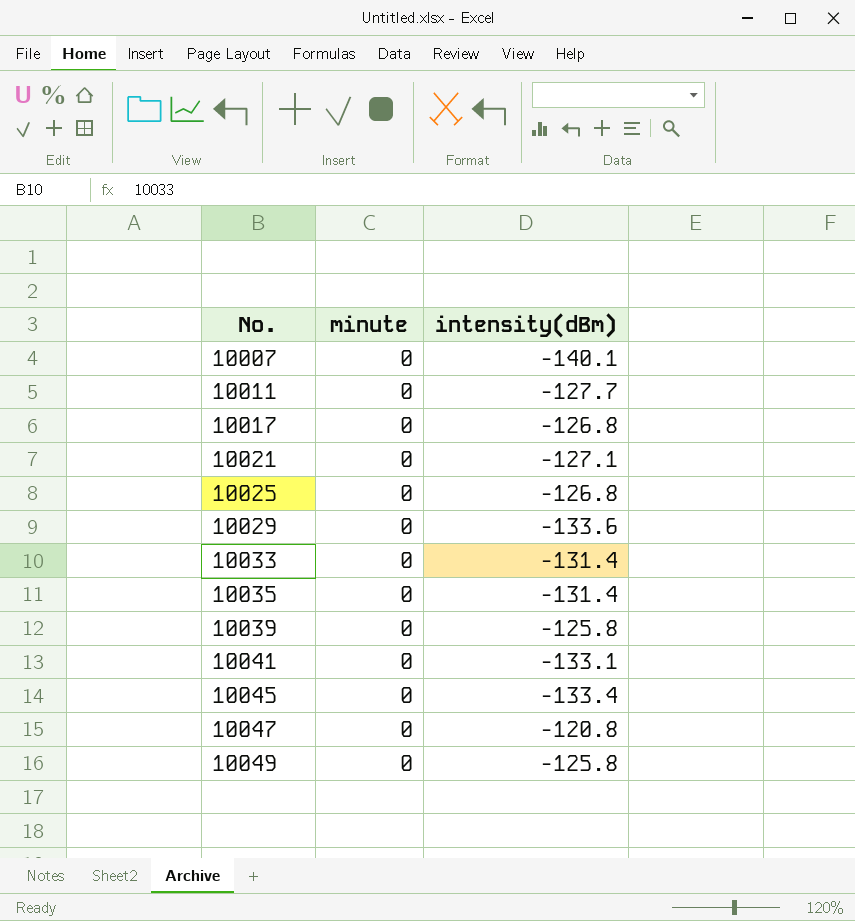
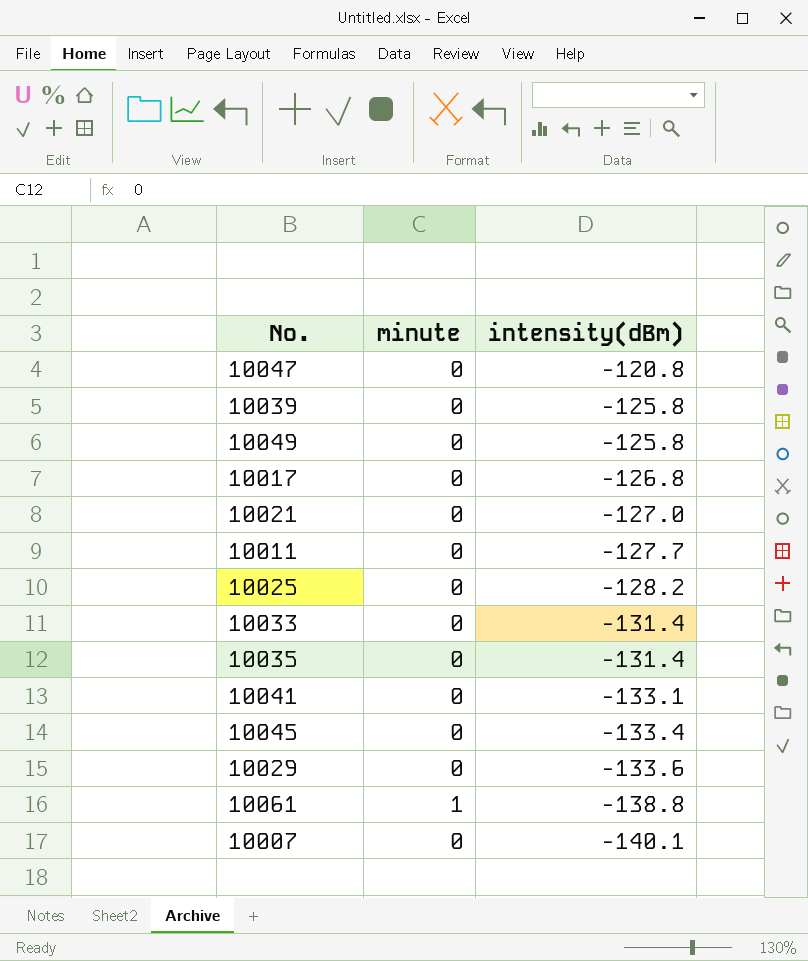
row order: No. ascending -> intensity(dBm) descending
10021 | intensity(dBm): -127.1 -> -127.0
10025 | intensity(dBm): -126.8 -> -128.2
row 10061: none -> 1 | -138.8

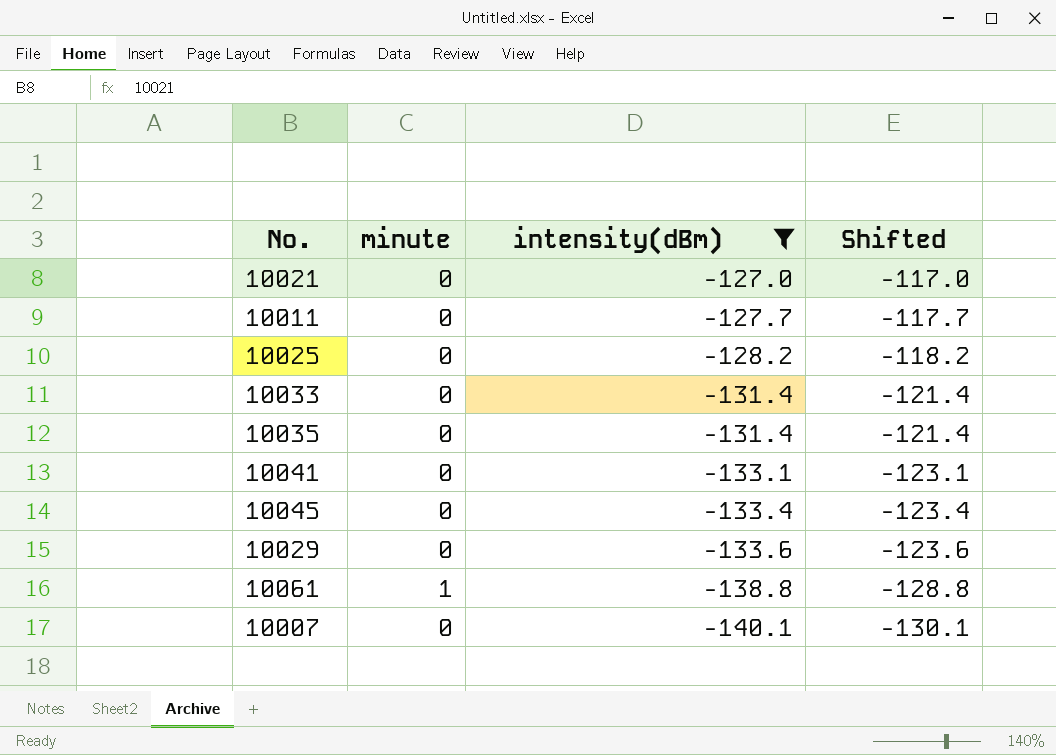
filter: none -> intensity(dBm) <= -127.0
column Shifted | formula: none -> [intensity(dBm)] + 10

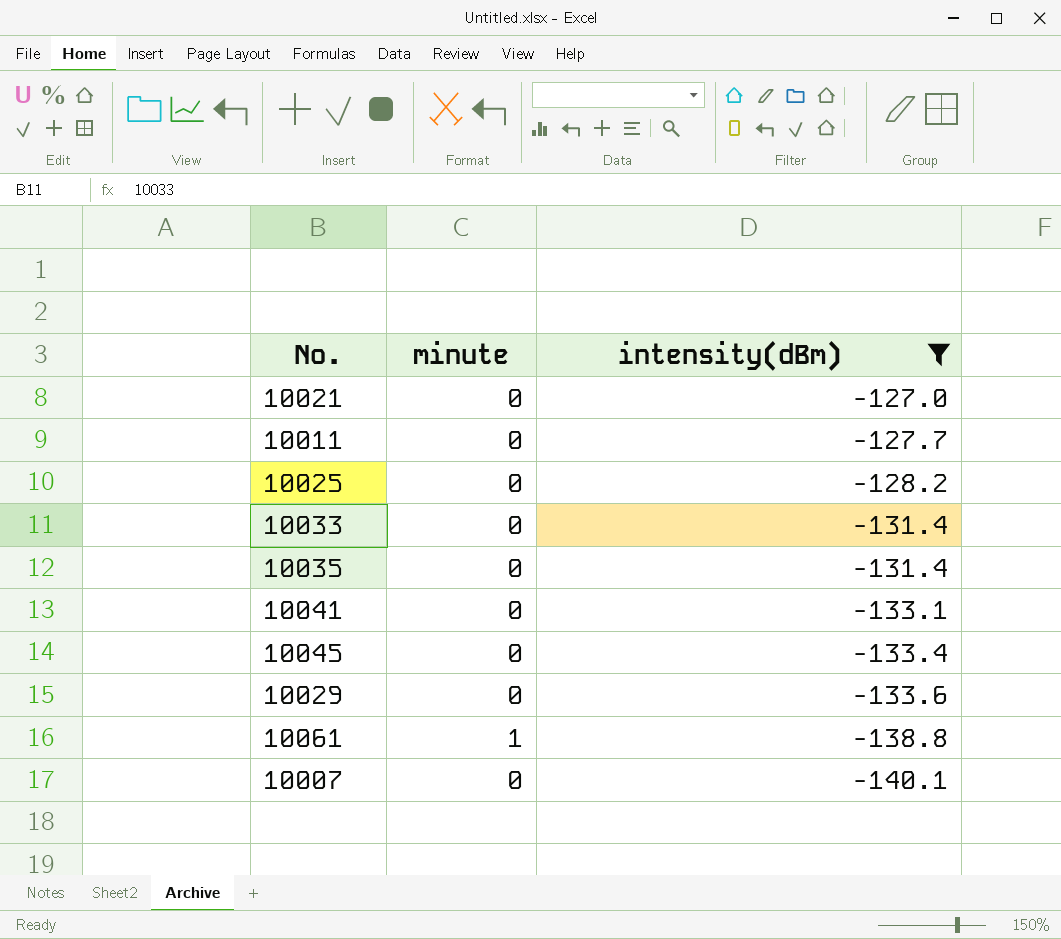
column Shifted | formula: [intensity(dBm)] + 10 -> none

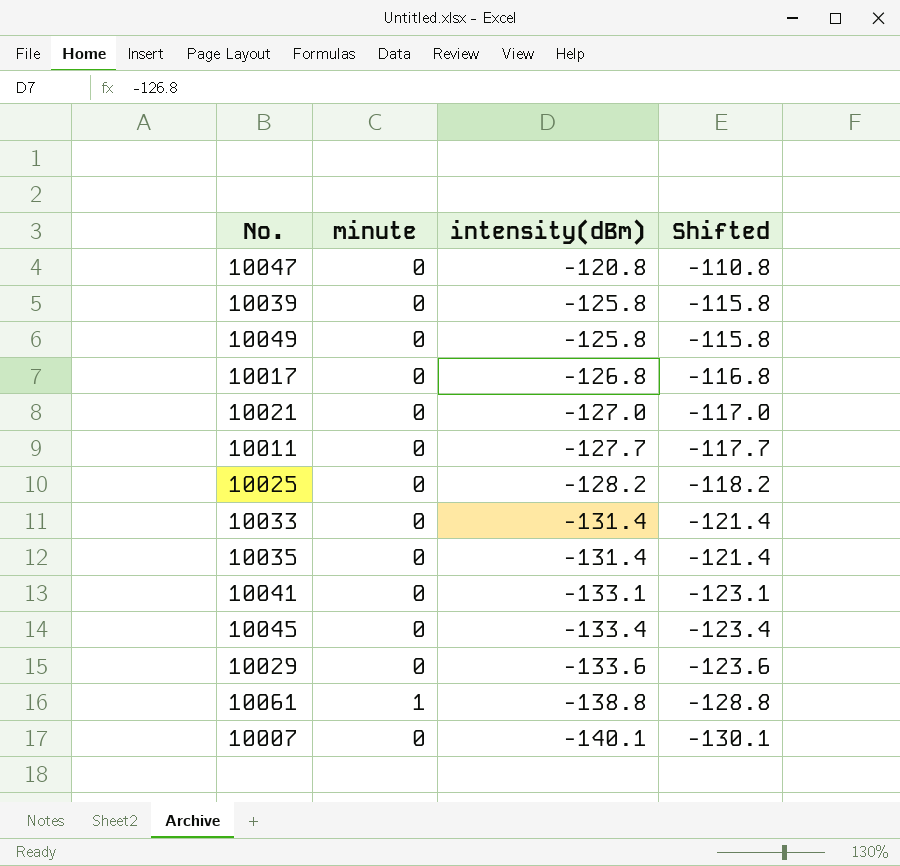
filter: intensity(dBm) <= -127.0 -> none
column Shifted | formula: none -> [intensity(dBm)] + 10

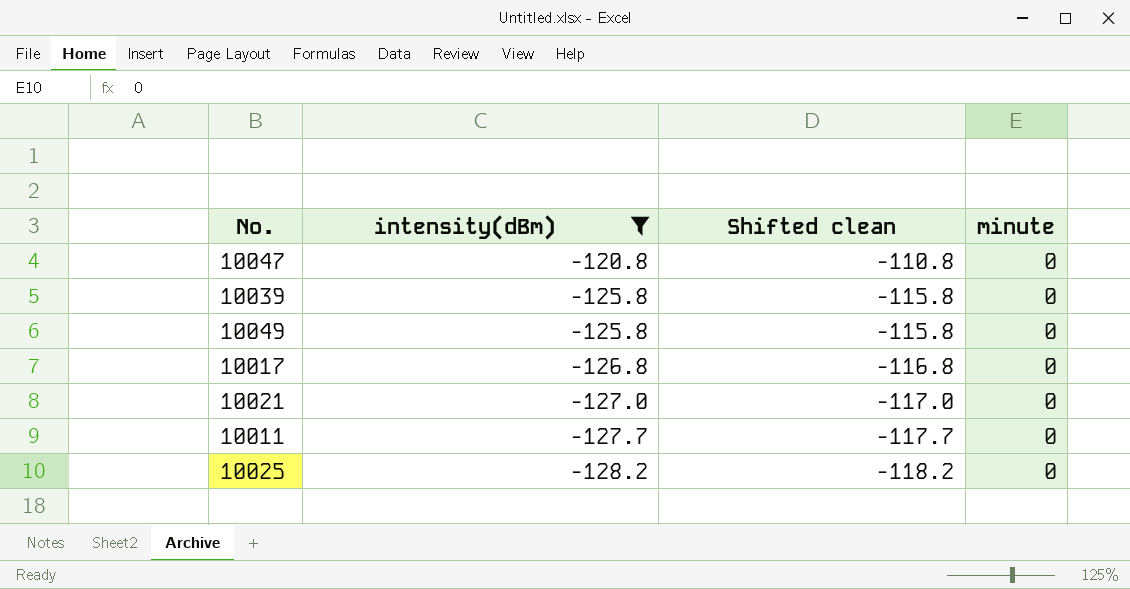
filter: none -> intensity(dBm) >= -128.2
column name: Shifted -> Shifted clean
column minute | position: 2 -> 4

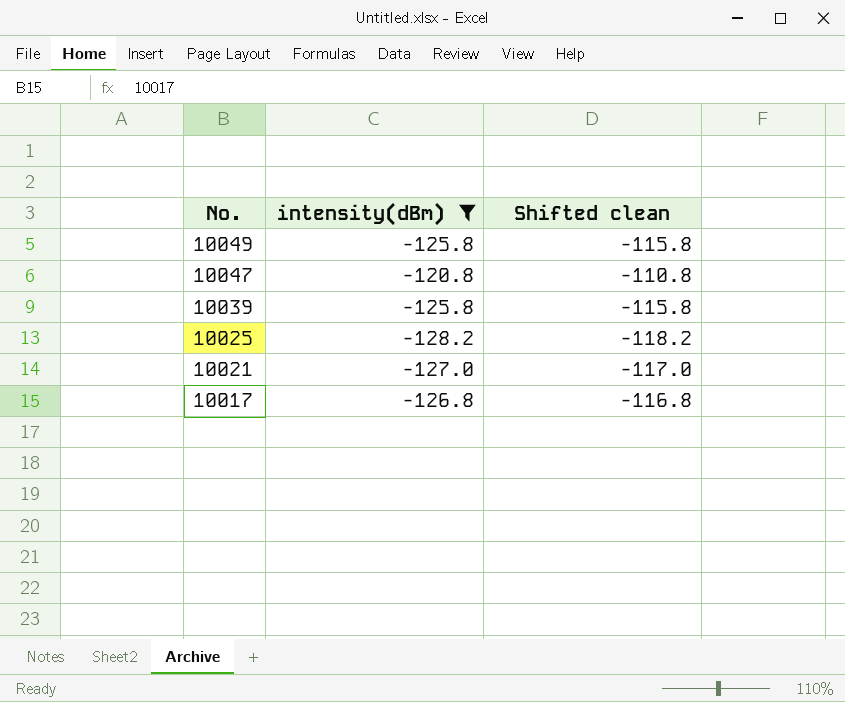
row order: intensity(dBm) descending -> No. descending
column minute | position: 4 -> none
row 10011: -127.7 | -117.7 | 0 -> none

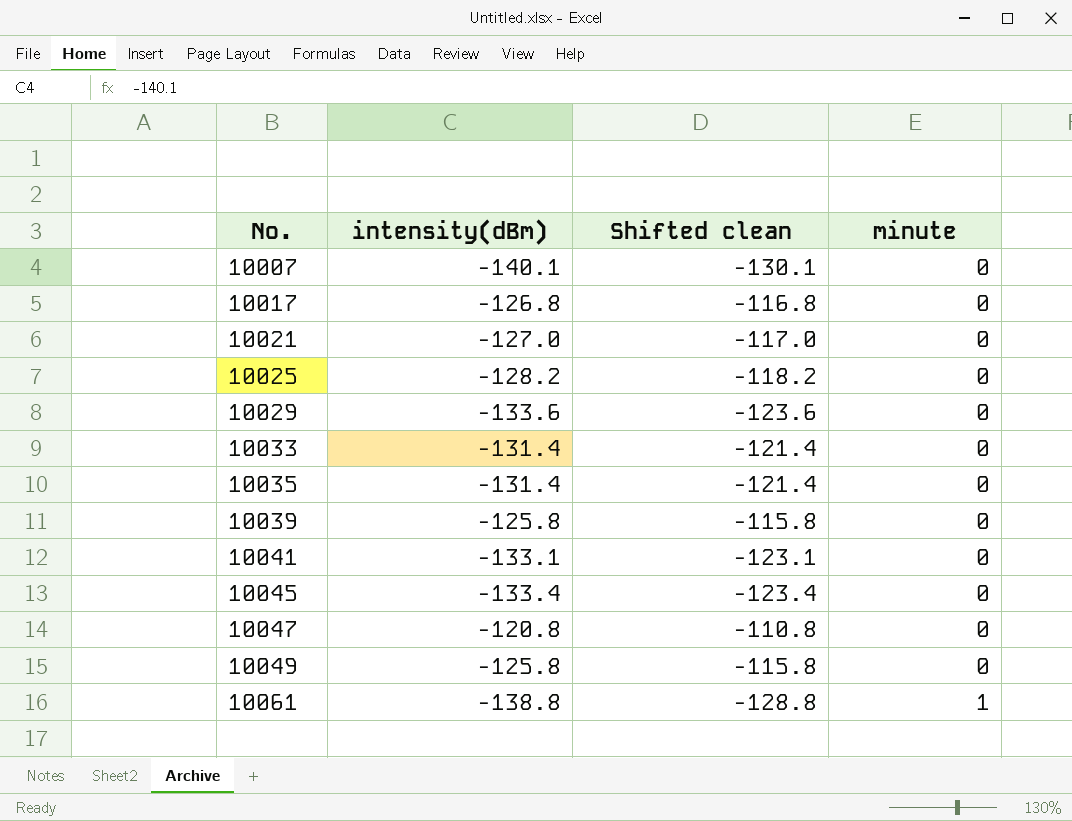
filter: intensity(dBm) >= -128.2 -> none
row order: No. descending -> No. ascending
column minute | position: none -> 4

